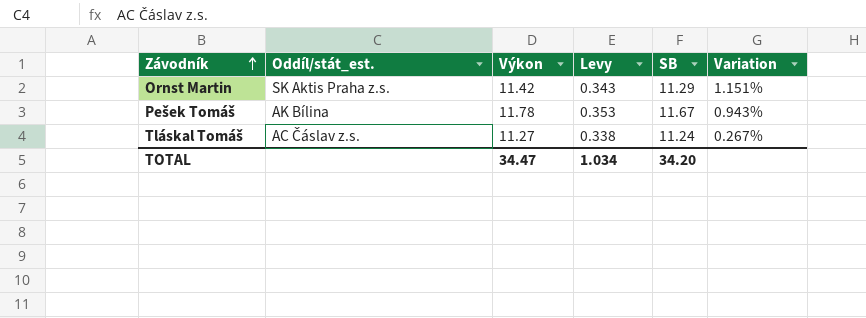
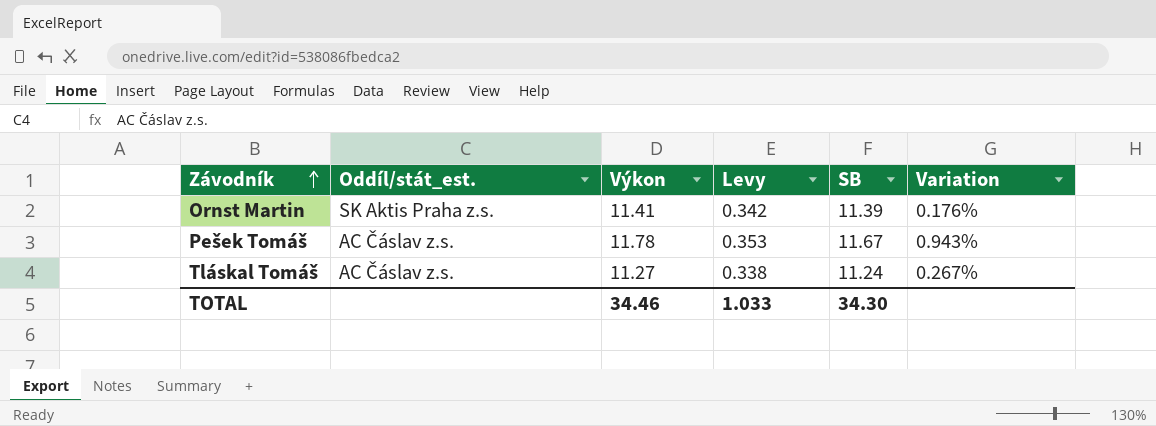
Ornst Martin | Výkon: 11.42 -> 11.41
Ornst Martin | Levy: 0.343 -> 0.342
Ornst Martin | SB: 11.29 -> 11.39
Ornst Martin | Variation: 1.151% -> 0.176%
Pešek Tomáš | Oddíl/stát_est.: AK Bílina -> AC Čáslav z.s.
TOTAL | Výkon: 34.47 -> 34.46
TOTAL | Levy: 1.034 -> 1.033
TOTAL | SB: 34.20 -> 34.30

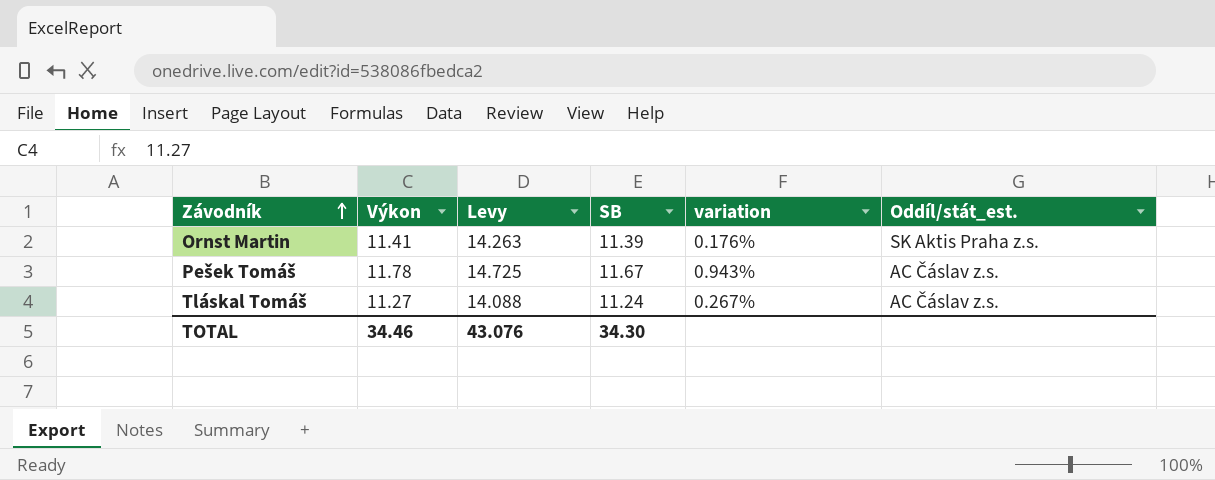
column Levy | formula: [Výkon] * 0.03 -> [Výkon] * 1.25
column name: Variation -> variation
column Oddíl/stát_est. | position: 2 -> 6
TOTAL | Levy: 1.033 -> 43.076

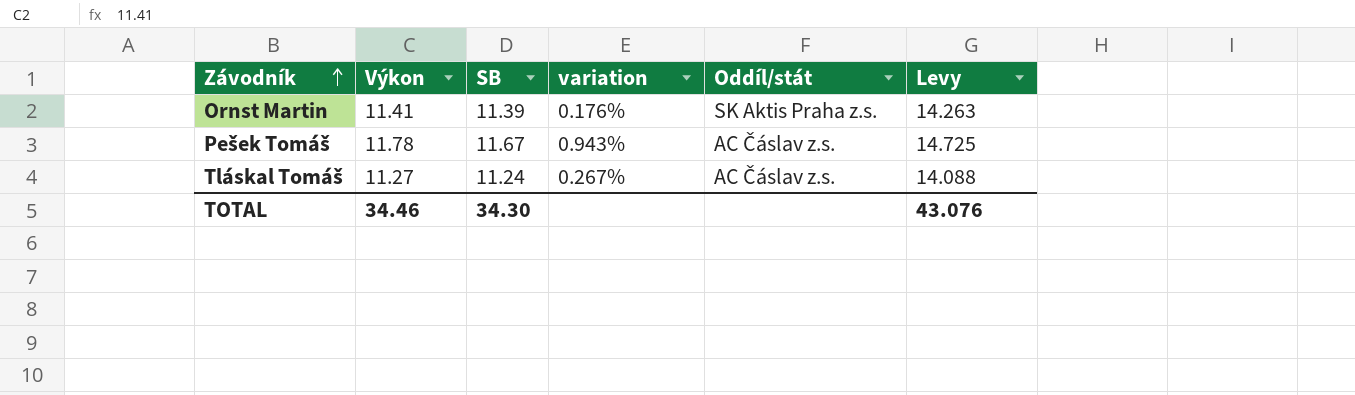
column name: Oddíl/stát_est. -> Oddíl/stát
column Levy | position: 3 -> 6

